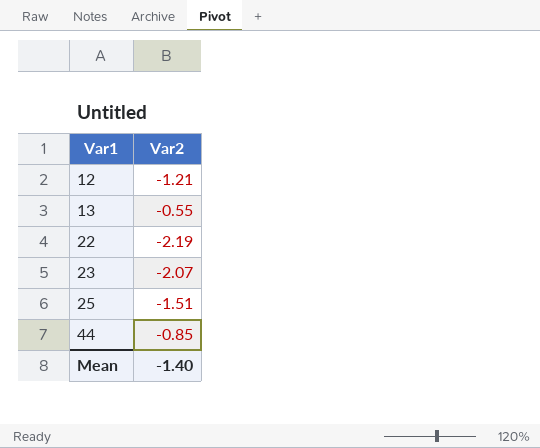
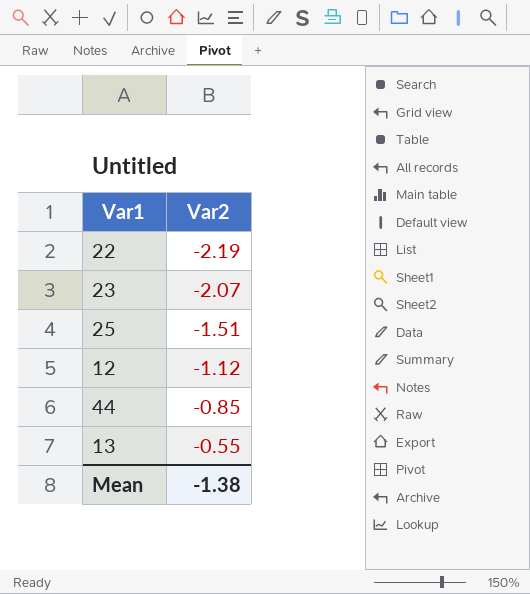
row order: Var1 ascending -> Var2 ascending
12 | Var2: -1.21 -> -1.12
Mean | Var2: -1.40 -> -1.38

